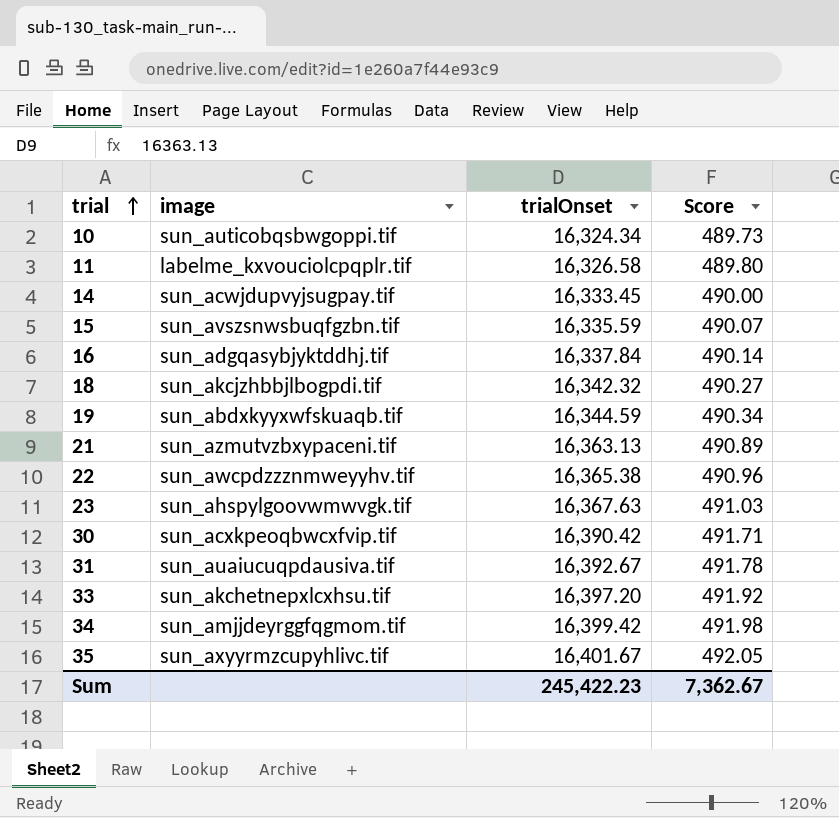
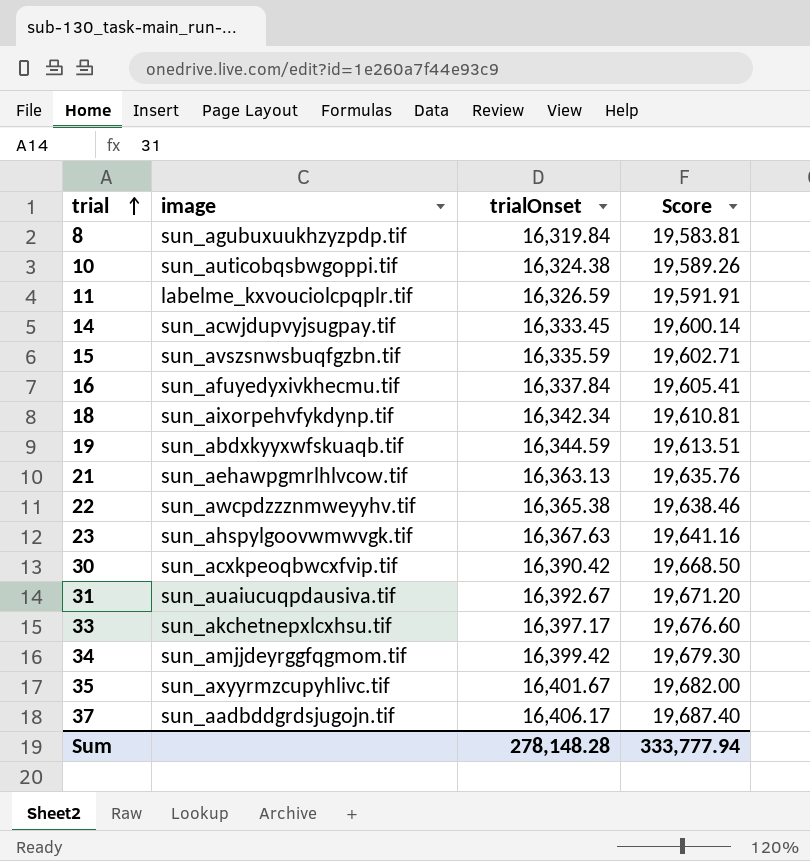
column Score | formula: [trialOnset] * 0.03 -> [trialOnset] * 1.2
row 8: none -> sun_agubuxuukhzyzpdp.tif | 16,319.84 | 19,583.81
10 | trialOnset: 16,324.34 -> 16,324.38
11 | trialOnset: 16,326.58 -> 16,326.59
16 | image: sun_adgqasybjyktddhj.tif -> sun_afuyedyxivkhecmu.tif
18 | image: sun_akcjzhbbjlbogpdi.tif -> sun_aixorpehvfykdynp.tif
18 | trialOnset: 16,342.32 -> 16,342.34
21 | image: sun_azmutvzbxypaceni.tif -> sun_aehawpgmrlhlvcow.tif
33 | trialOnset: 16,397.20 -> 16,397.17
row 37: none -> sun_aadbddgrdsjugojn.tif | 16,406.17 | 19,687.40
Sum | trialOnset: 245,422.23 -> 278,148.28
Sum | Score: 7,362.67 -> 333,777.94

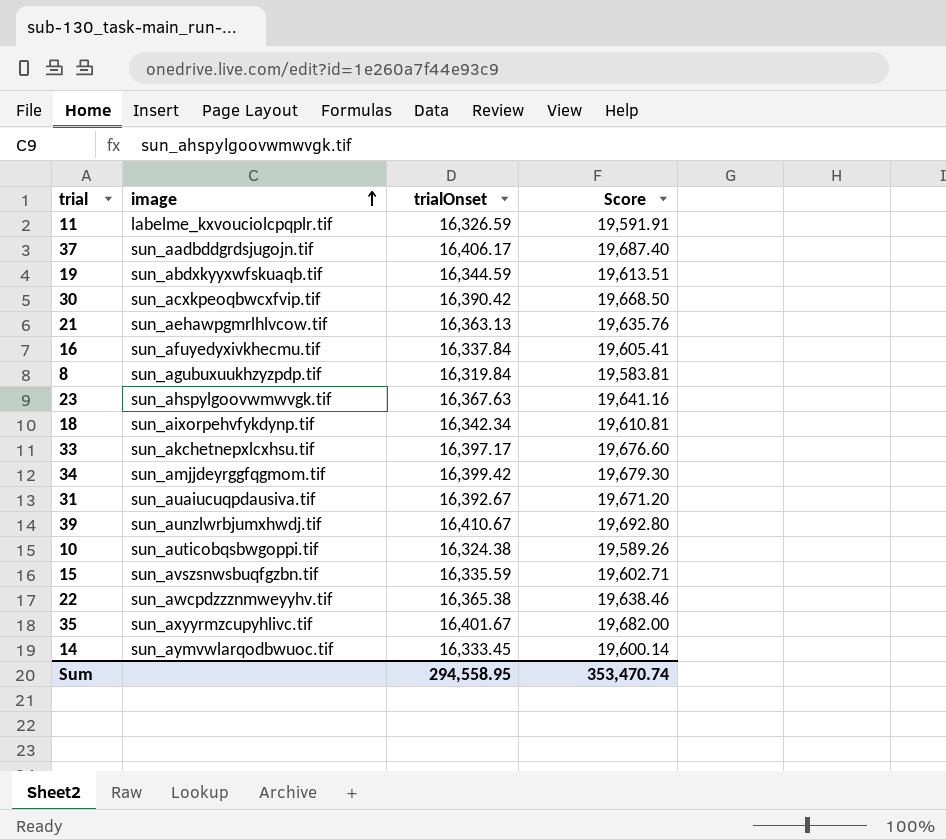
row order: trial ascending -> image ascending
row 39: none -> sun_aunzlwrbjumxhwdj.tif | 16,410.67 | 19,692.80
14 | image: sun_acwjdupvyjsugpay.tif -> sun_aymvwlarqodbwuoc.tif
Sum | trialOnset: 278,148.28 -> 294,558.95
Sum | Score: 333,777.94 -> 353,470.74

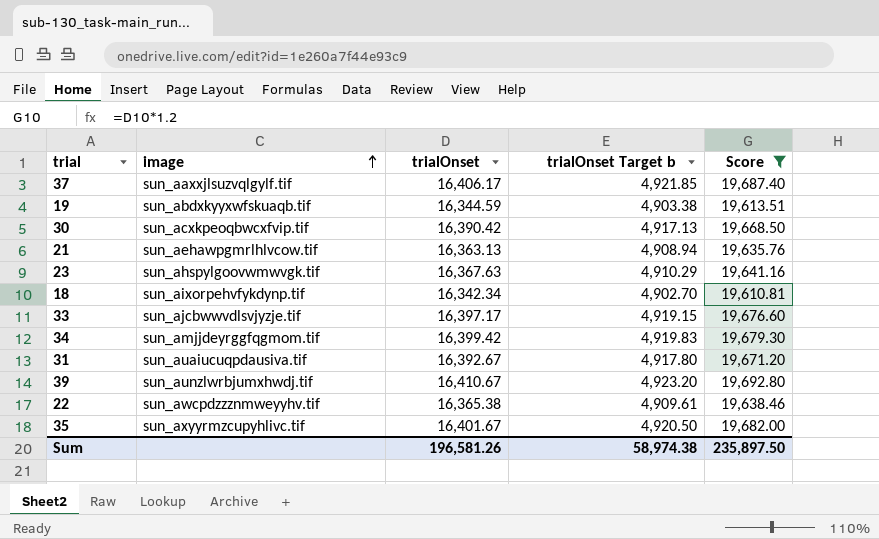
filter: none -> Score >= 19,610.81
column trialOnset Target b | formula: none -> [trialOnset] * 0.3
37 | image: sun_aadbddgrdsjugojn.tif -> sun_aaxxjlsuzvqlgylf.tif
33 | image: sun_akchetnepxlcxhsu.tif -> sun_ajcbwwvdlsvjyzje.tif
Sum | trialOnset: 294,558.95 -> 196,581.26
Sum | Score: 353,470.74 -> 235,897.50

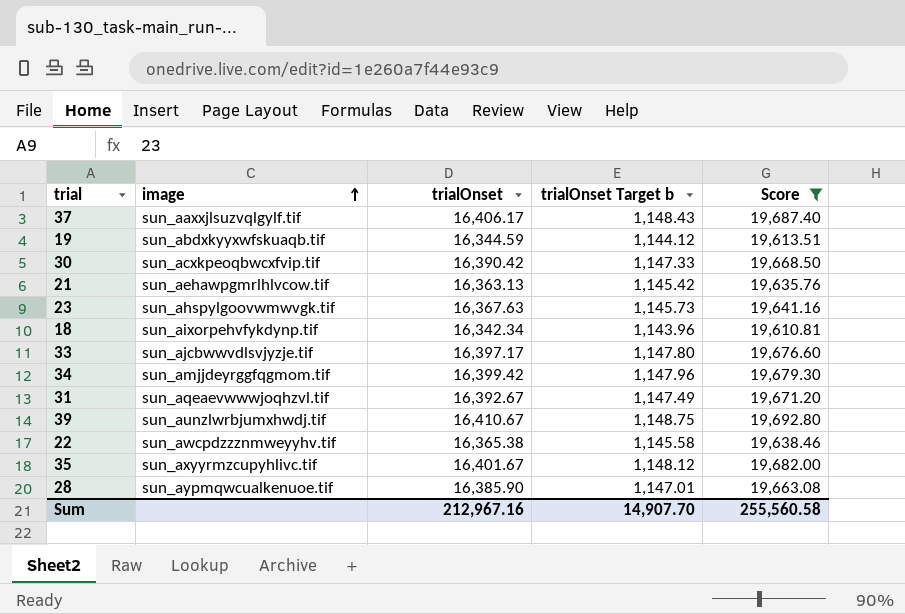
column trialOnset Target b | formula: [trialOnset] * 0.3 -> [trialOnset] * 0.07
31 | image: sun_auaiucuqpdausiva.tif -> sun_aqeaevwwwjoqhzvl.tif
row 28: none -> sun_aypmqwcualkenuoe.tif | 16,385.90 | 1,147.01 | 19,663.08
Sum | trialOnset: 196,581.26 -> 212,967.16
Sum | trialOnset Target b: 58,974.38 -> 14,907.70
Sum | Score: 235,897.50 -> 255,560.58

